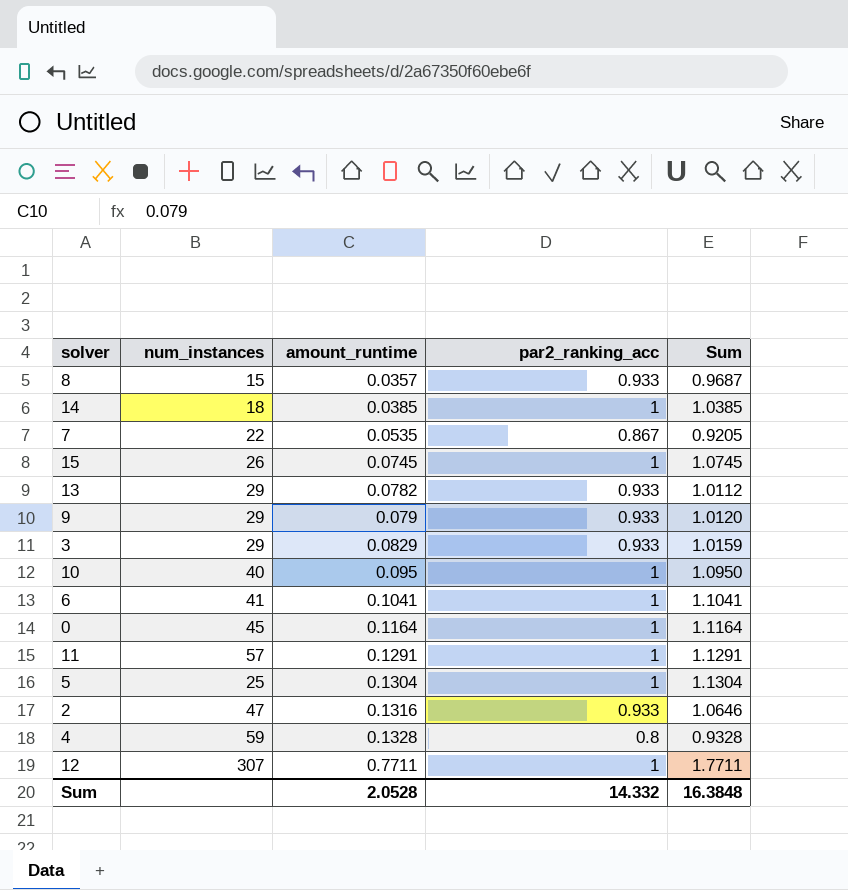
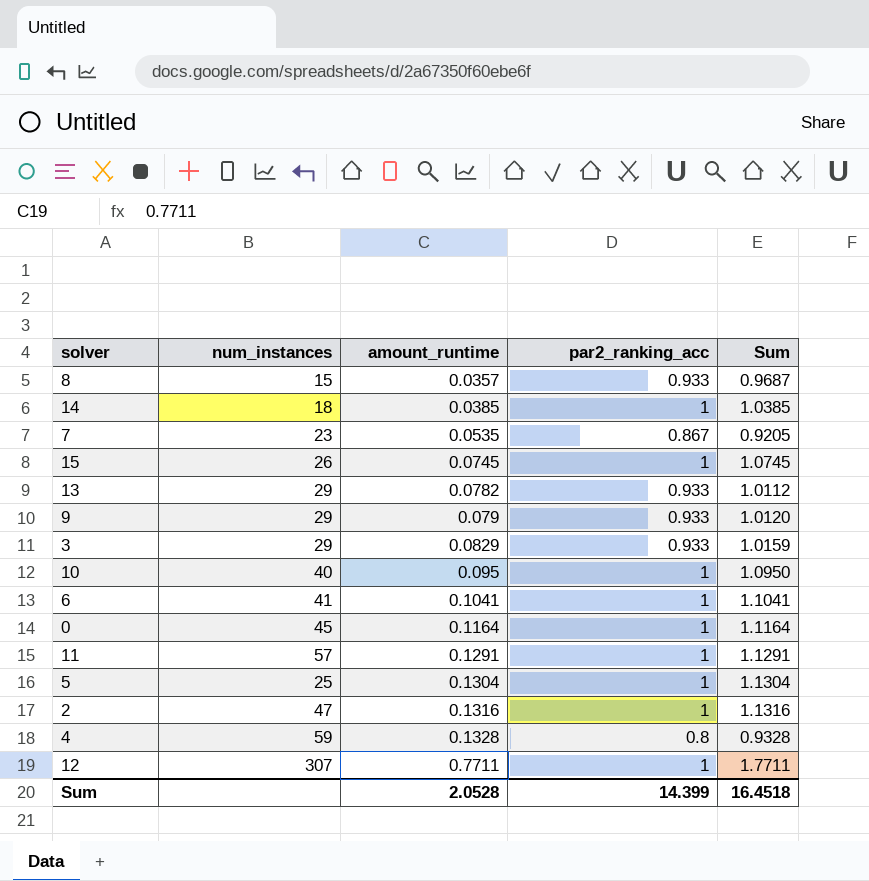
7 | num_instances: 22 -> 23
2 | par2_ranking_acc: 0.933 -> 1
2 | Sum: 1.0646 -> 1.1316
Sum | par2_ranking_acc: 14.332 -> 14.399
Sum | Sum: 16.3848 -> 16.4518

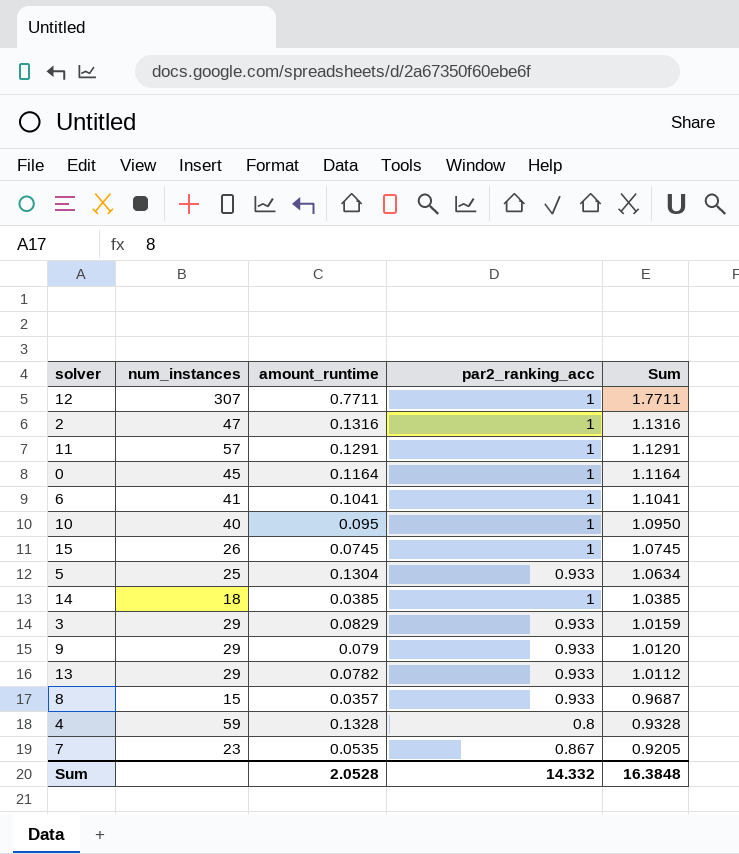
row order: amount_runtime ascending -> Sum descending
5 | par2_ranking_acc: 1 -> 0.933
5 | Sum: 1.1304 -> 1.0634
Sum | par2_ranking_acc: 14.399 -> 14.332
Sum | Sum: 16.4518 -> 16.3848

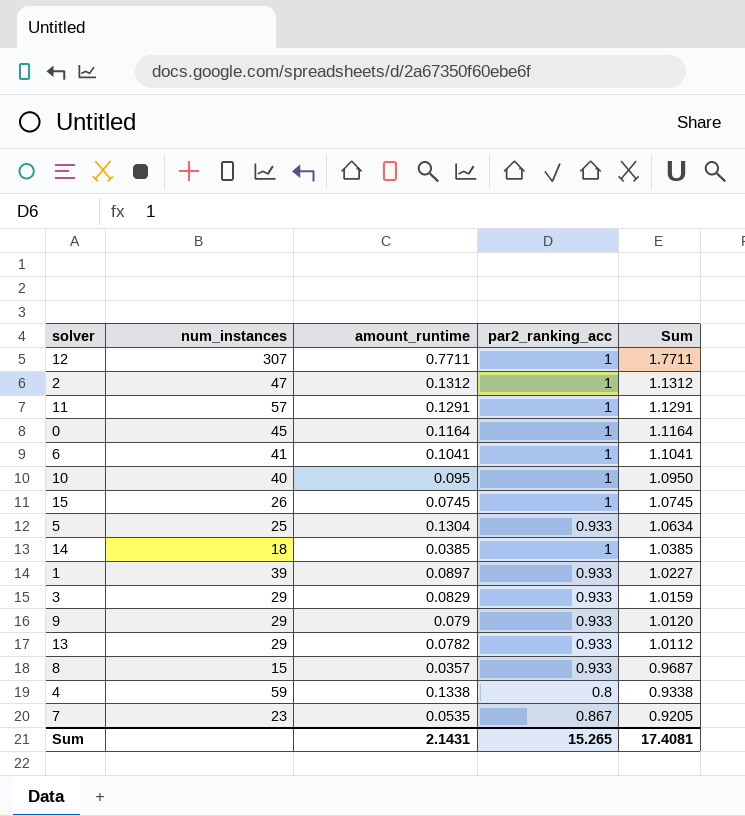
2 | amount_runtime: 0.1316 -> 0.1312
2 | Sum: 1.1316 -> 1.1312
row 1: none -> 39 | 0.0897 | 0.933 | 1.0227
4 | amount_runtime: 0.1328 -> 0.1338
4 | Sum: 0.9328 -> 0.9338
Sum | amount_runtime: 2.0528 -> 2.1431
Sum | par2_ranking_acc: 14.332 -> 15.265
Sum | Sum: 16.3848 -> 17.4081

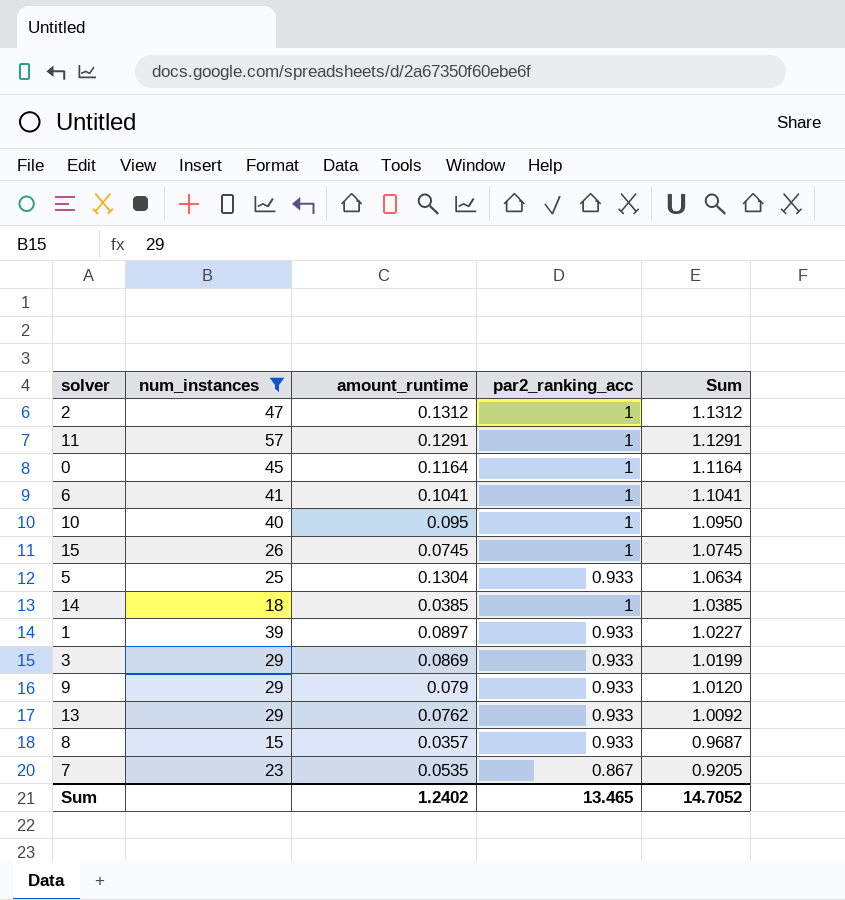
filter: none -> num_instances <= 57
3 | amount_runtime: 0.0829 -> 0.0869
3 | Sum: 1.0159 -> 1.0199
13 | amount_runtime: 0.0782 -> 0.0762
13 | Sum: 1.0112 -> 1.0092
Sum | amount_runtime: 2.1431 -> 1.2402
Sum | par2_ranking_acc: 15.265 -> 13.465
Sum | Sum: 17.4081 -> 14.7052

